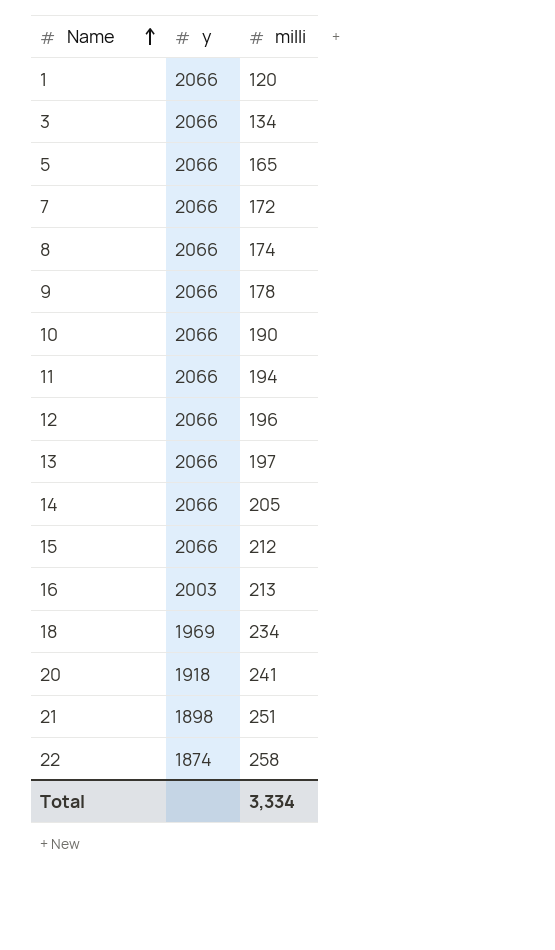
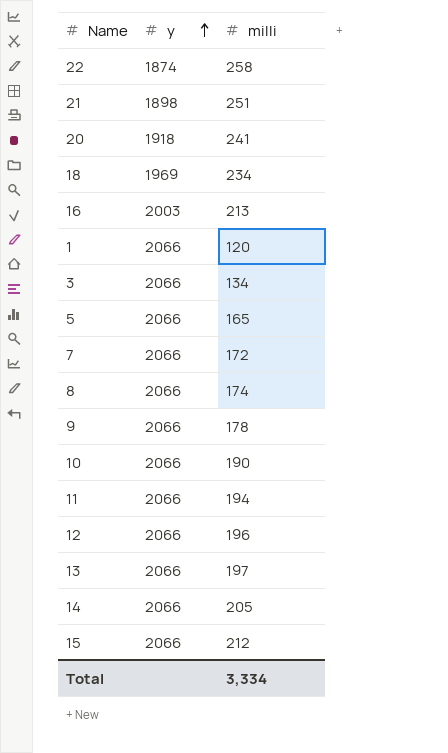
row order: Name ascending -> y ascending

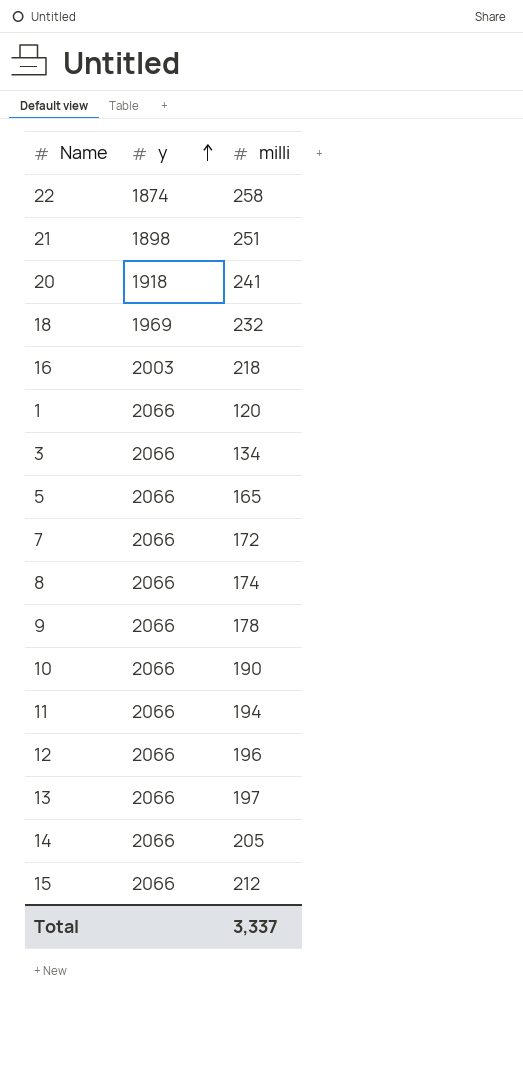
18 | milli: 234 -> 232
16 | milli: 213 -> 218
Total | milli: 3,334 -> 3,337

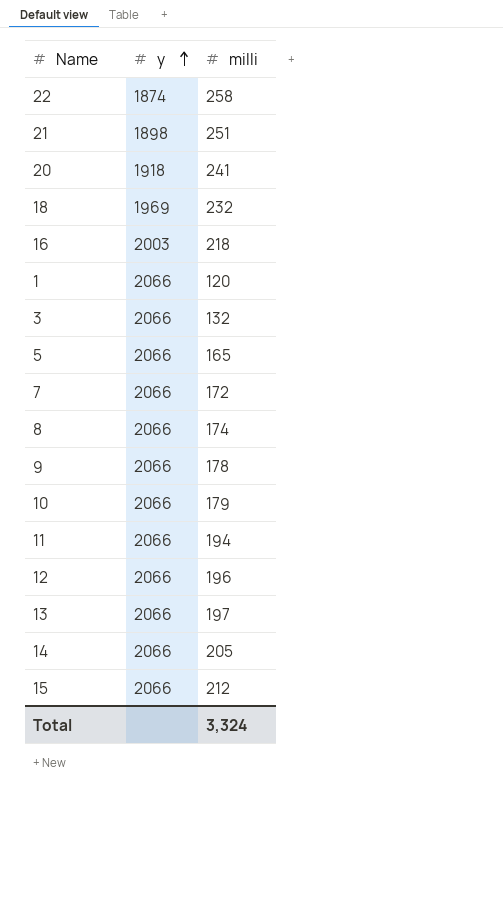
3 | milli: 134 -> 132
10 | milli: 190 -> 179
Total | milli: 3,337 -> 3,324

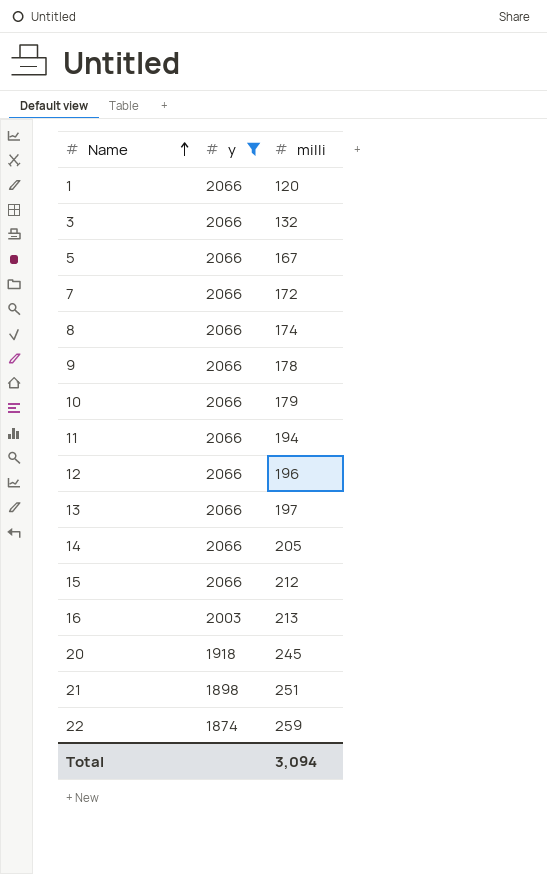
filter: none -> y != 1969
row order: y ascending -> Name ascending
5 | milli: 165 -> 167
16 | milli: 218 -> 213
20 | milli: 241 -> 245
22 | milli: 258 -> 259
Total | milli: 3,324 -> 3,094

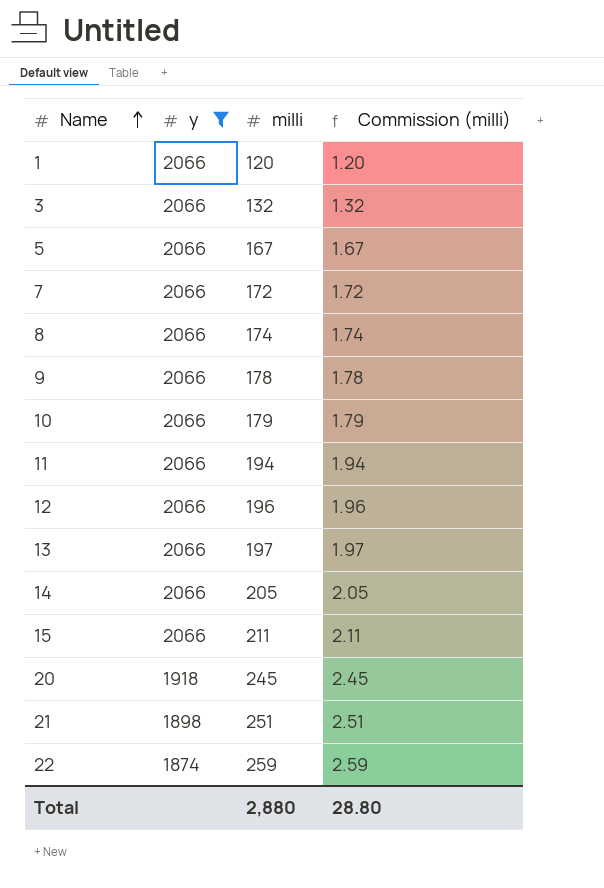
column Commission (milli) | formula: none -> [milli] * 0.01
row 16: 2003 | 213 -> none
15 | milli: 212 -> 211
Total | milli: 3,094 -> 2,880

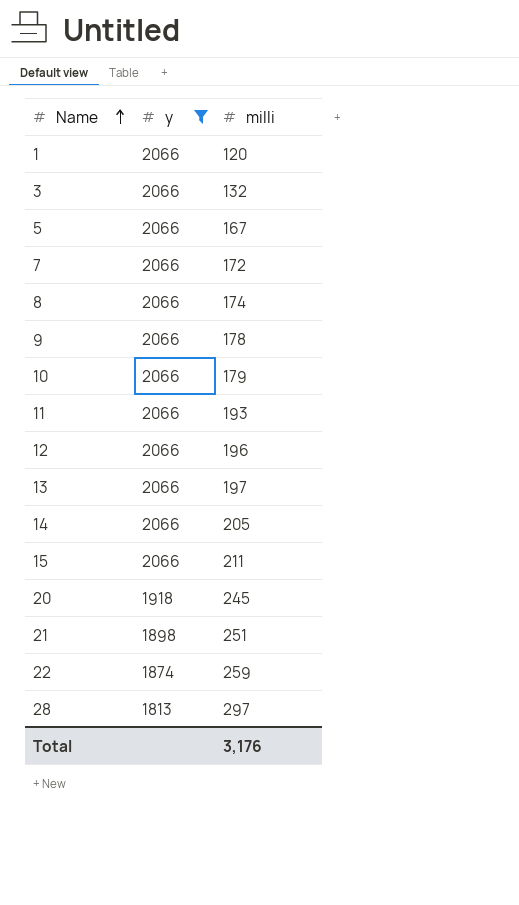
column Commission (milli) | formula: [milli] * 0.01 -> none
11 | milli: 194 -> 193
row 28: none -> 1813 | 297
Total | milli: 2,880 -> 3,176

